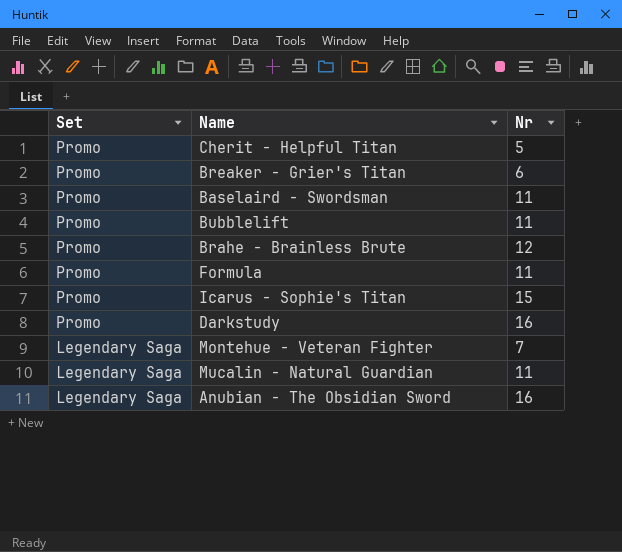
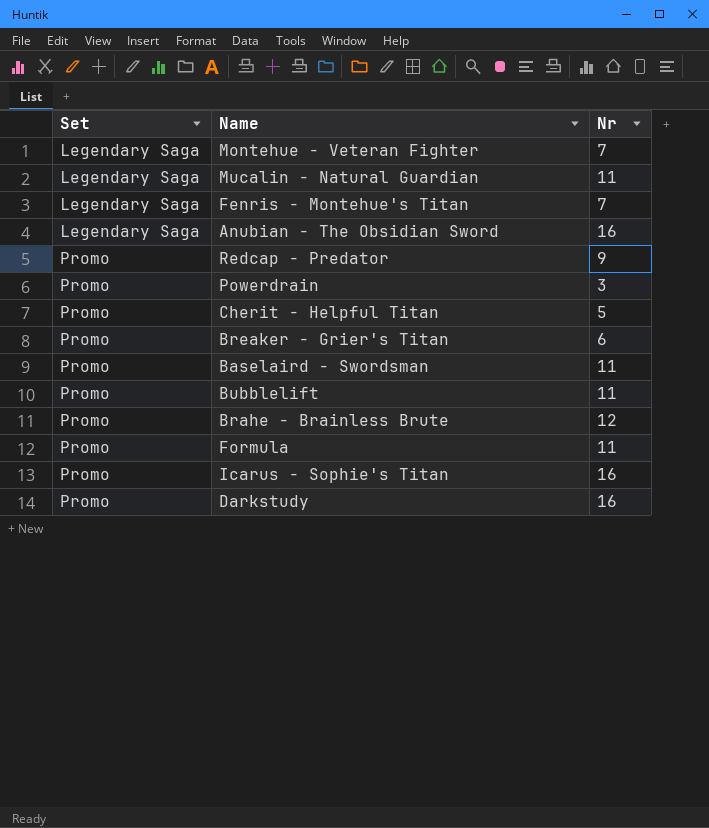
row order: Set descending -> Set ascending
row Fenris - Montehue's Titan: none -> Legendary Saga | 7
row Redcap - Predator: none -> Promo | 9
row Powerdrain: none -> Promo | 3
Icarus - Sophie's Titan | Nr: 15 -> 16

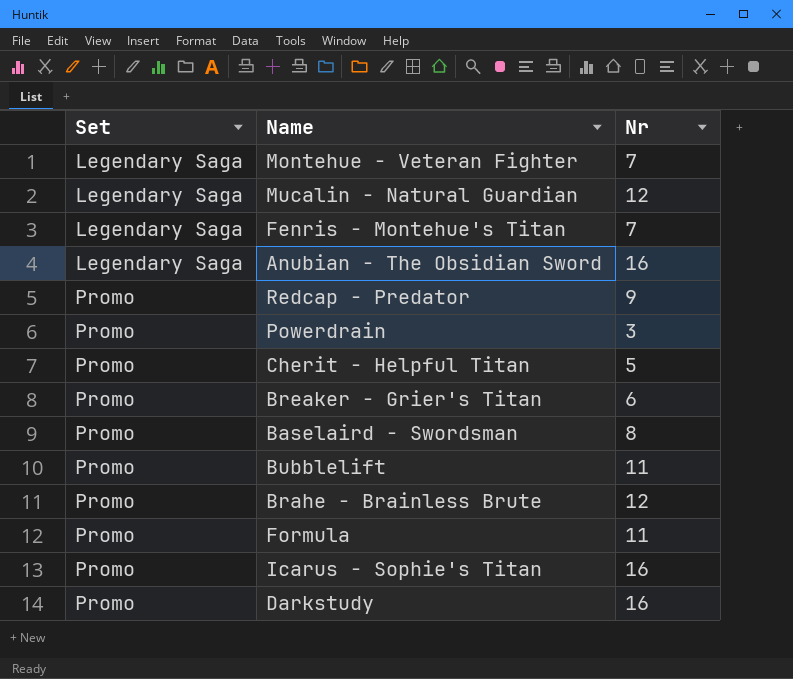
Mucalin - Natural Guardian | Nr: 11 -> 12
Baselaird - Swordsman | Nr: 11 -> 8

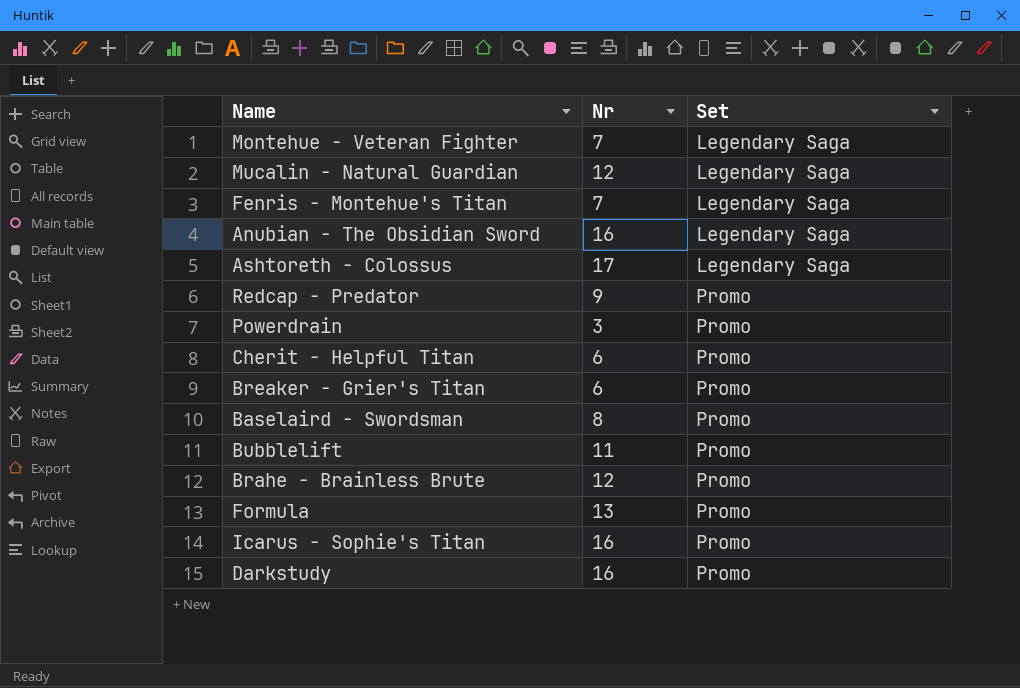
column Set | position: 1 -> 3
row Ashtoreth - Colossus: none -> 17 | Legendary Saga
Cherit - Helpful Titan | Nr: 5 -> 6
Formula | Nr: 11 -> 13

